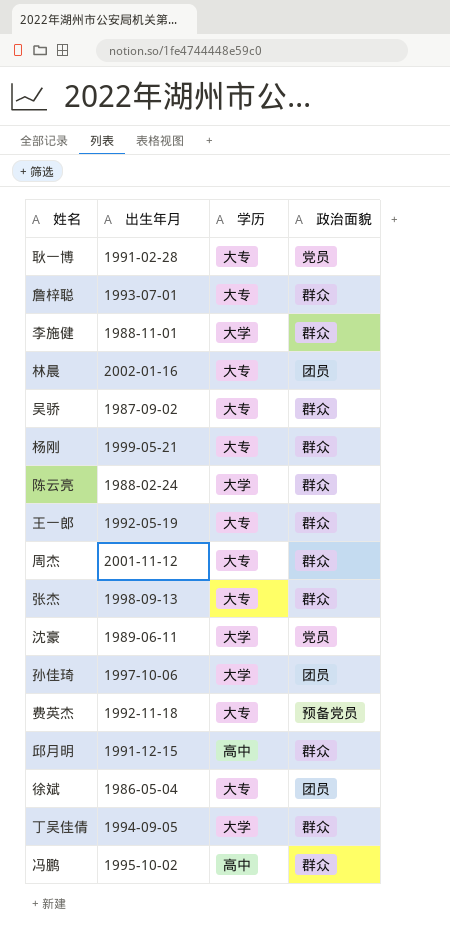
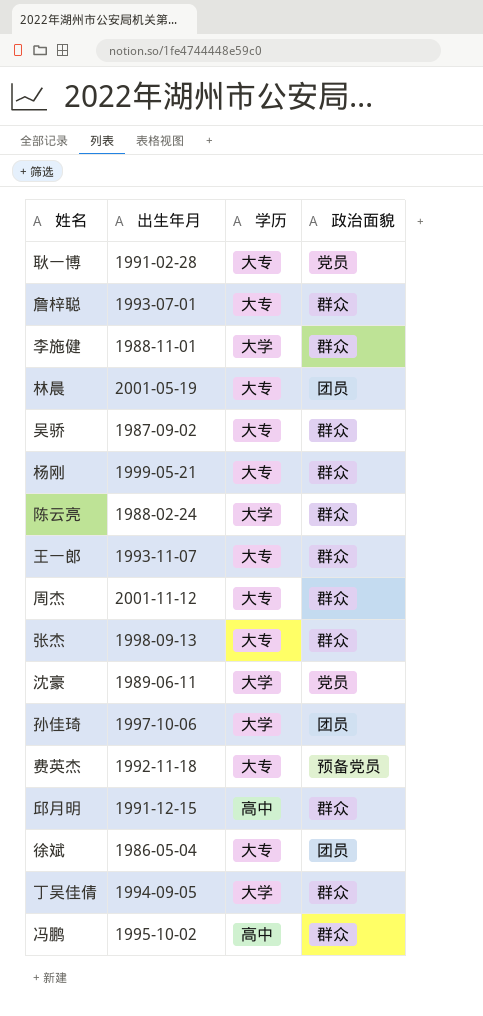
林晨 | 出生年月: 2002-01-16 -> 2001-05-19
王一郎 | 出生年月: 1992-05-19 -> 1993-11-07

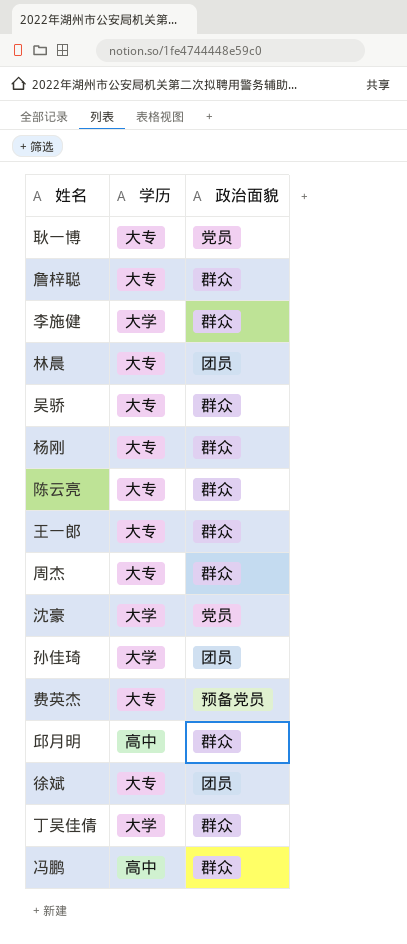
column 出生年月 | position: 2 -> none
row 张杰: 1998-09-13 | 大专 | 群众 -> none
陈云亮 | 学历: 大学 -> 大专

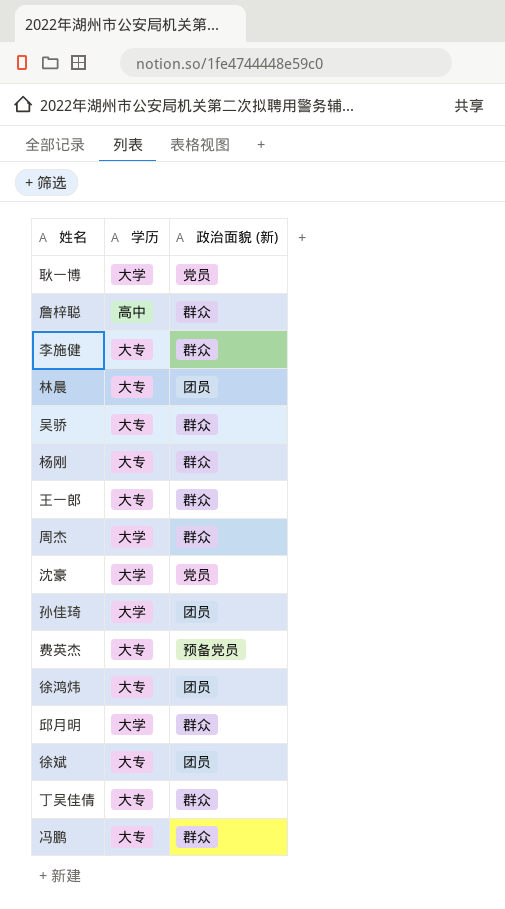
column name: 政治面貌 -> 政治面貌 (新)
row 陈云亮: 大专 | 群众 -> none
耿一博 | 学历: 大专 -> 大学
詹梓聪 | 学历: 大专 -> 高中
李施健 | 学历: 大学 -> 大专
周杰 | 学历: 大专 -> 大学
row 徐鸿炜: none -> 大专 | 团员
邱月明 | 学历: 高中 -> 大学
丁吴佳倩 | 学历: 大学 -> 大专
冯鹏 | 学历: 高中 -> 大专

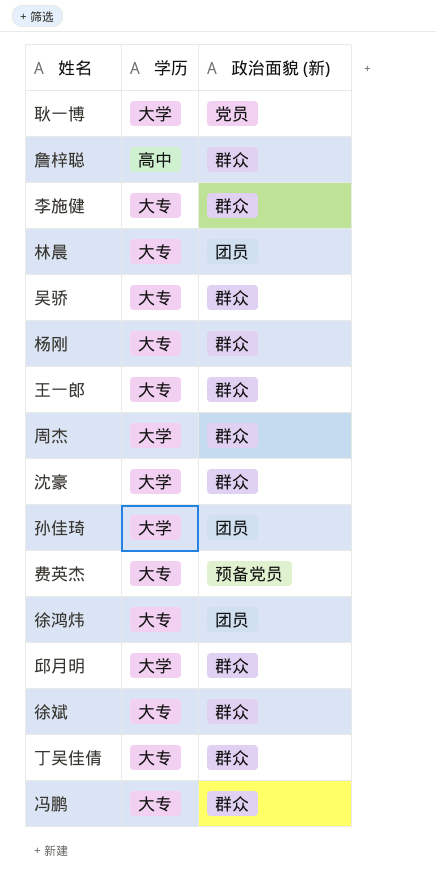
沈豪 | 政治面貌 (新): 党员 -> 群众
徐斌 | 政治面貌 (新): 团员 -> 群众

